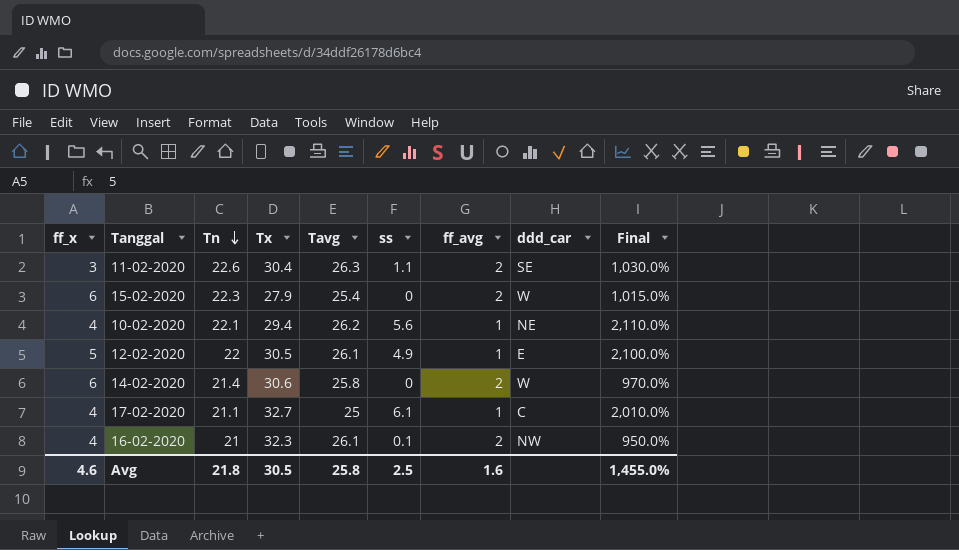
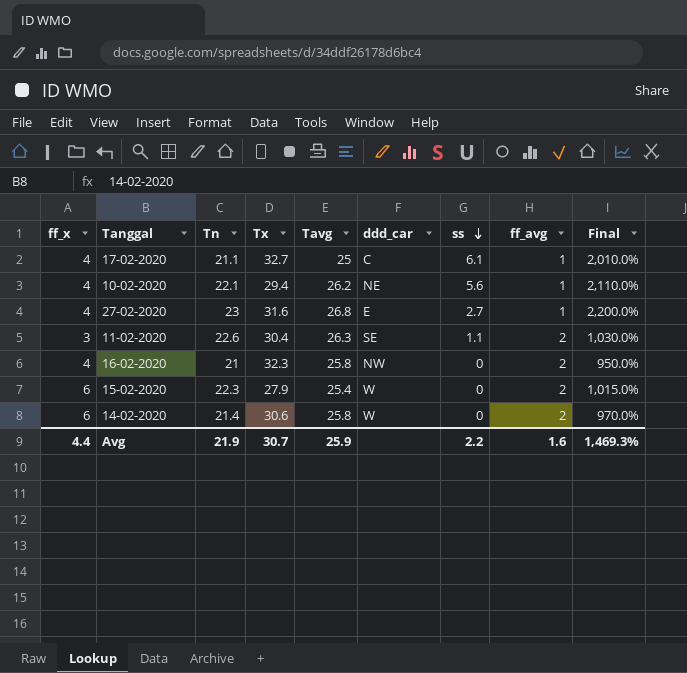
row order: Tn descending -> ss descending
column ddd_car | position: 8 -> 6
row 12-02-2020: 5 | 22 | 30.5 | 26.1 | 4.9 | 1 | E | 2,100.0% -> none
row 27-02-2020: none -> 4 | 23 | 31.6 | 26.8 | E | 2.7 | 1 | 2,200.0%
16-02-2020 | Tavg: 26.1 -> 25.8
16-02-2020 | ss: 0.1 -> 0
Avg | ff_x: 4.6 -> 4.4
Avg | Tn: 21.8 -> 21.9
Avg | Tx: 30.5 -> 30.7
Avg | Tavg: 25.8 -> 25.9
Avg | ss: 2.5 -> 2.2
Avg | Final: 1,455.0% -> 1,469.3%

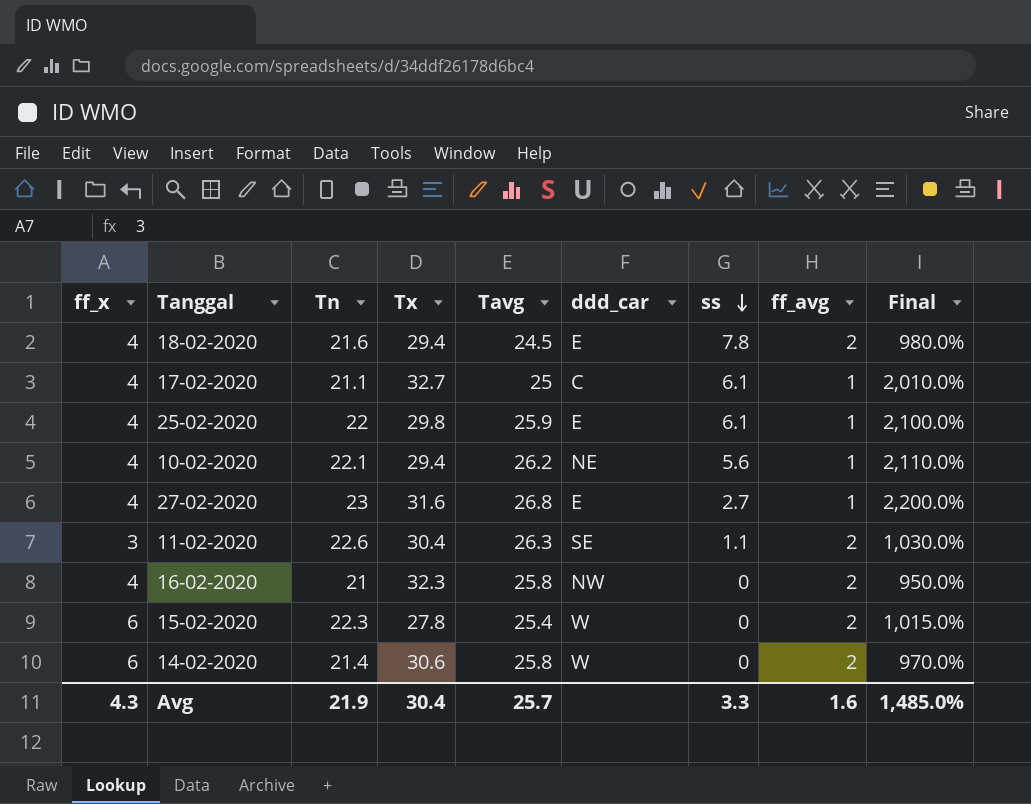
row 18-02-2020: none -> 4 | 21.6 | 29.4 | 24.5 | E | 7.8 | 2 | 980.0%
row 25-02-2020: none -> 4 | 22 | 29.8 | 25.9 | E | 6.1 | 1 | 2,100.0%
15-02-2020 | Tx: 27.9 -> 27.8
Avg | ff_x: 4.4 -> 4.3
Avg | Tx: 30.7 -> 30.4
Avg | Tavg: 25.9 -> 25.7
Avg | ss: 2.2 -> 3.3
Avg | Final: 1,469.3% -> 1,485.0%

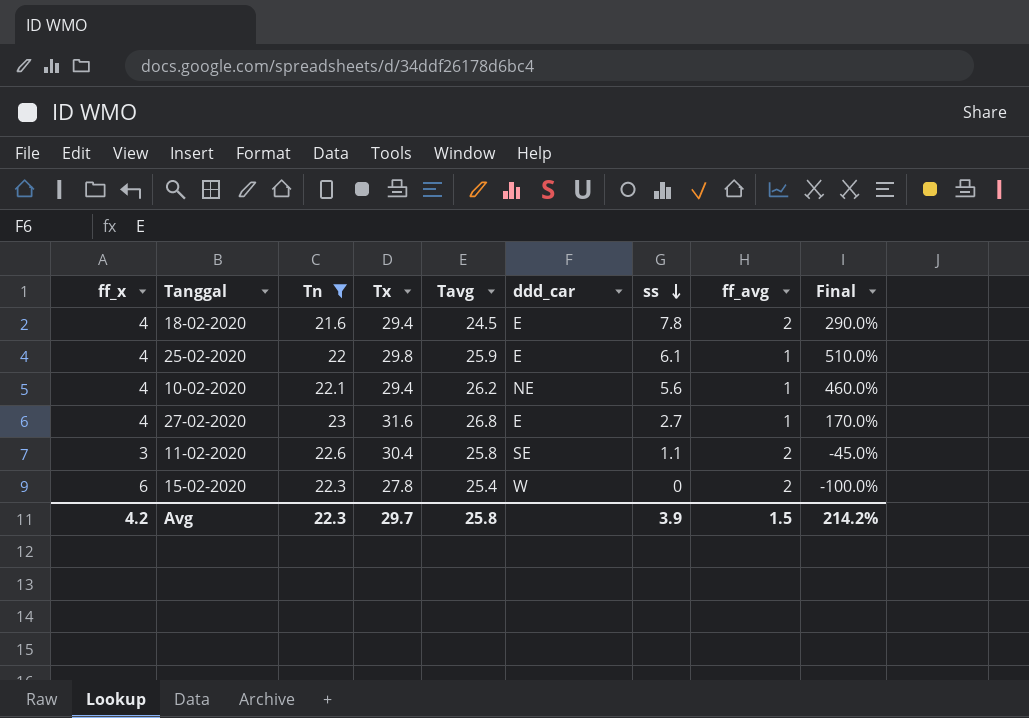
filter: none -> Tn >= 21.6
column Final | formula: ([Tn] - [ff_avg]) / [ff_avg] -> ([ss] - [ff_avg]) / [ff_avg]
11-02-2020 | Tavg: 26.3 -> 25.8
Avg | ff_x: 4.3 -> 4.2
Avg | Tn: 21.9 -> 22.3
Avg | Tx: 30.4 -> 29.7
Avg | Tavg: 25.7 -> 25.8
Avg | ss: 3.3 -> 3.9
Avg | ff_avg: 1.6 -> 1.5
Avg | Final: 1,485.0% -> 214.2%

